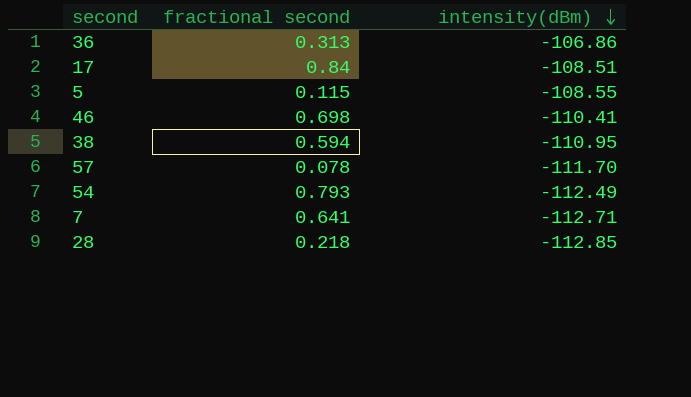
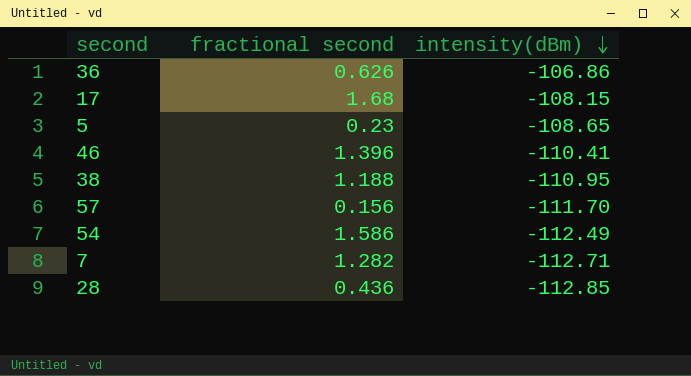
36 | fractional second: 0.313 -> 0.626
17 | fractional second: 0.84 -> 1.68
17 | intensity(dBm): -108.51 -> -108.15
5 | fractional second: 0.115 -> 0.23
5 | intensity(dBm): -108.55 -> -108.65
46 | fractional second: 0.698 -> 1.396
38 | fractional second: 0.594 -> 1.188
57 | fractional second: 0.078 -> 0.156
54 | fractional second: 0.793 -> 1.586
7 | fractional second: 0.641 -> 1.282
28 | fractional second: 0.218 -> 0.436

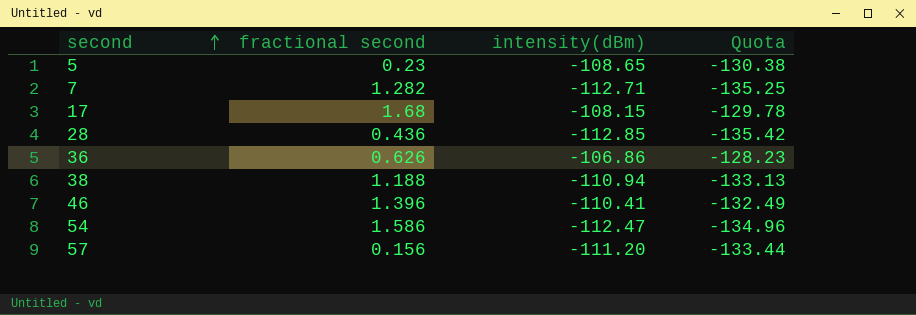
row order: intensity(dBm) descending -> second ascending
column Quota | formula: none -> [intensity(dBm)] * 1.2
38 | intensity(dBm): -110.95 -> -110.94
54 | intensity(dBm): -112.49 -> -112.47
57 | intensity(dBm): -111.70 -> -111.20

